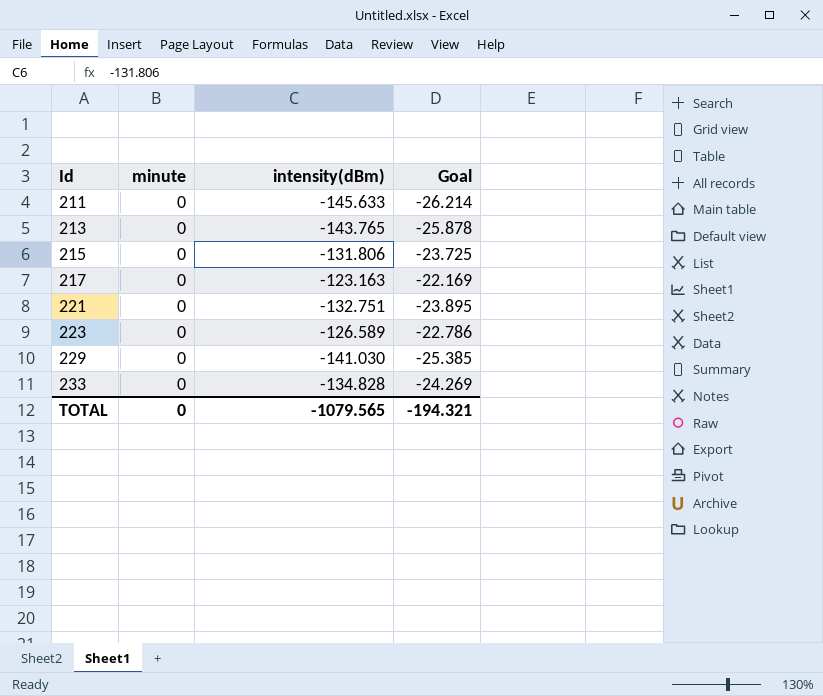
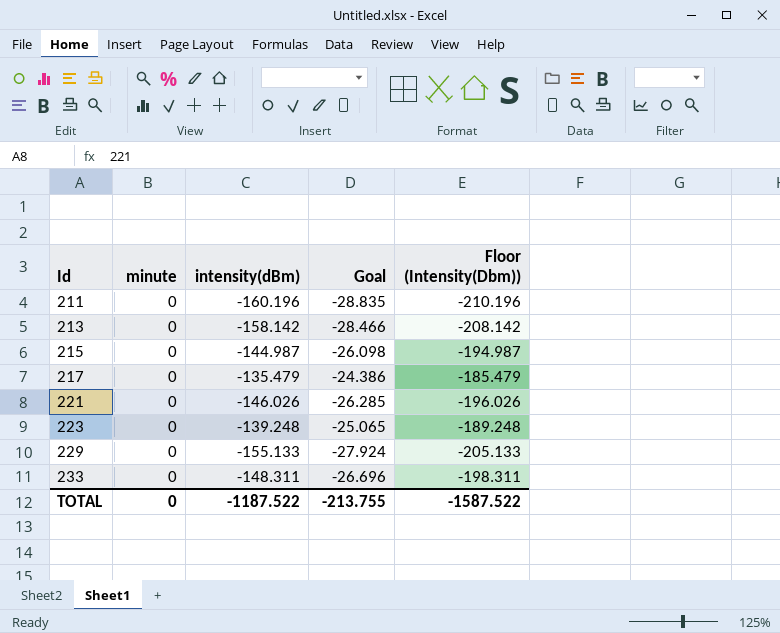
column Floor (Intensity(Dbm)) | formula: none -> [intensity(dBm)] - 50
211 | intensity(dBm): -145.633 -> -160.196
211 | Goal: -26.214 -> -28.835
213 | intensity(dBm): -143.765 -> -158.142
213 | Goal: -25.878 -> -28.466
215 | intensity(dBm): -131.806 -> -144.987
215 | Goal: -23.725 -> -26.098
217 | intensity(dBm): -123.163 -> -135.479
217 | Goal: -22.169 -> -24.386
221 | intensity(dBm): -132.751 -> -146.026
221 | Goal: -23.895 -> -26.285
223 | intensity(dBm): -126.589 -> -139.248
223 | Goal: -22.786 -> -25.065
229 | intensity(dBm): -141.030 -> -155.133
229 | Goal: -25.385 -> -27.924
233 | intensity(dBm): -134.828 -> -148.311
233 | Goal: -24.269 -> -26.696
TOTAL | intensity(dBm): -1079.565 -> -1187.522
TOTAL | Goal: -194.321 -> -213.755

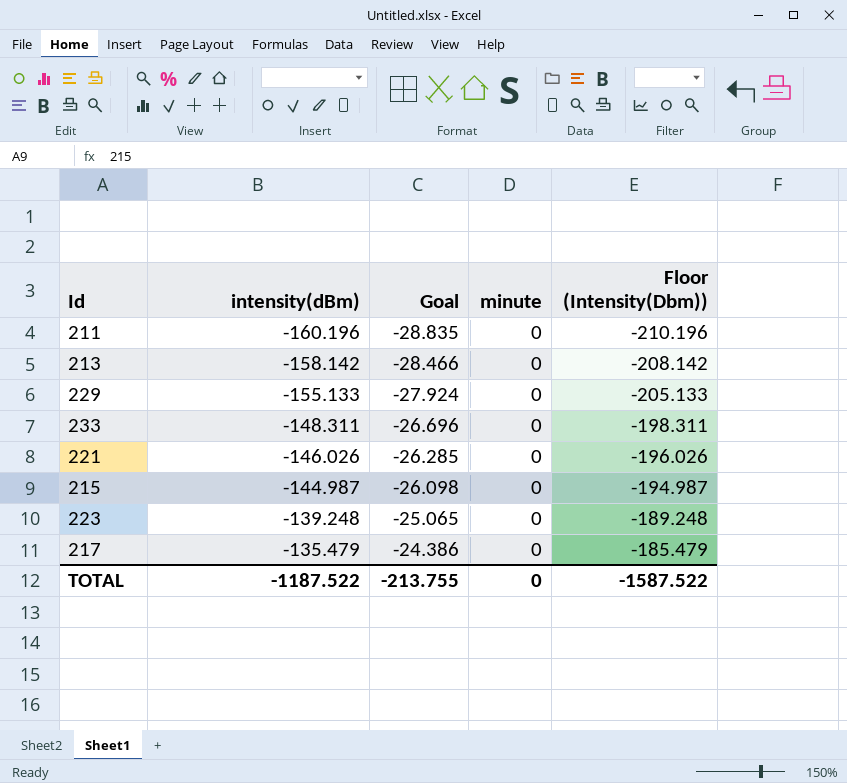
row order: Id ascending -> intensity(dBm) ascending
column minute | position: 2 -> 4

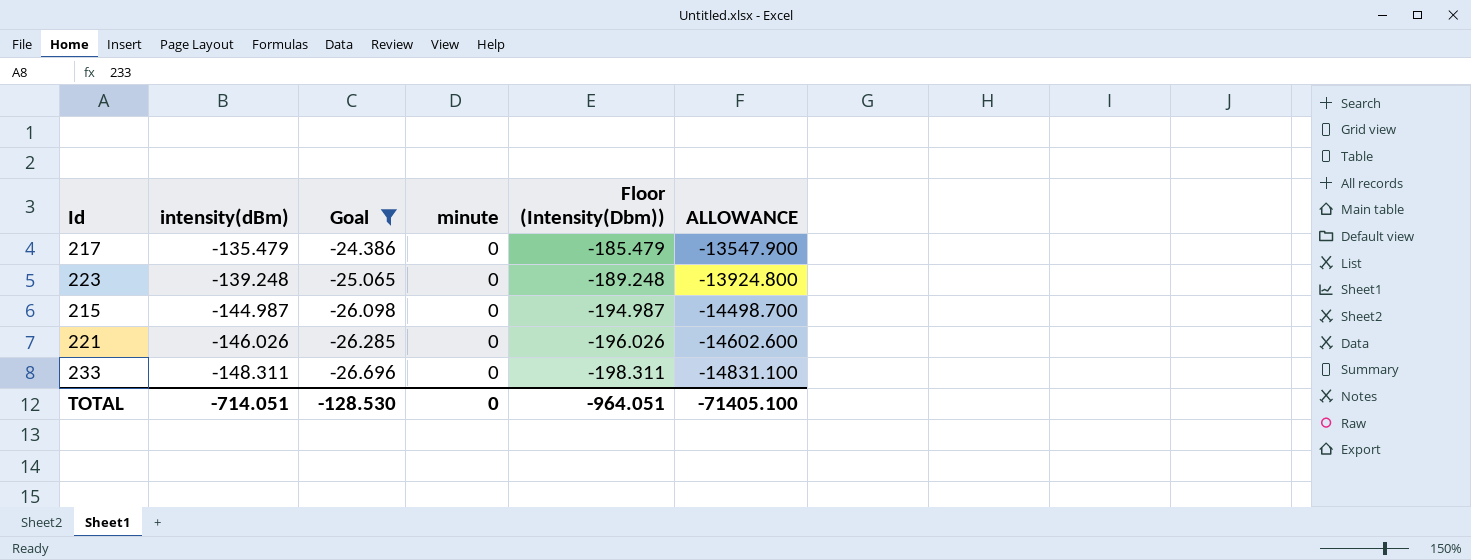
filter: none -> Goal >= -26.696
row order: intensity(dBm) ascending -> intensity(dBm) descending
column ALLOWANCE | formula: none -> [intensity(dBm)] * 100
TOTAL | intensity(dBm): -1187.522 -> -714.051
TOTAL | Goal: -213.755 -> -128.530
TOTAL | Floor (Intensity(Dbm)): -1587.522 -> -964.051

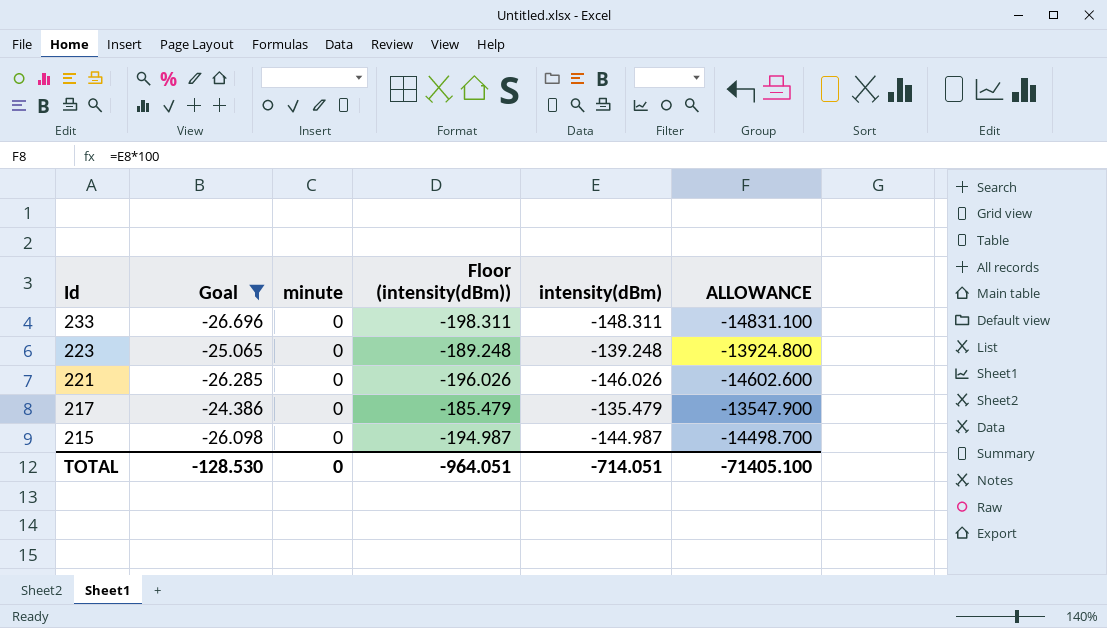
row order: intensity(dBm) descending -> Id descending
column name: Floor (Intensity(Dbm)) -> Floor (intensity(dBm))
column intensity(dBm) | position: 2 -> 5

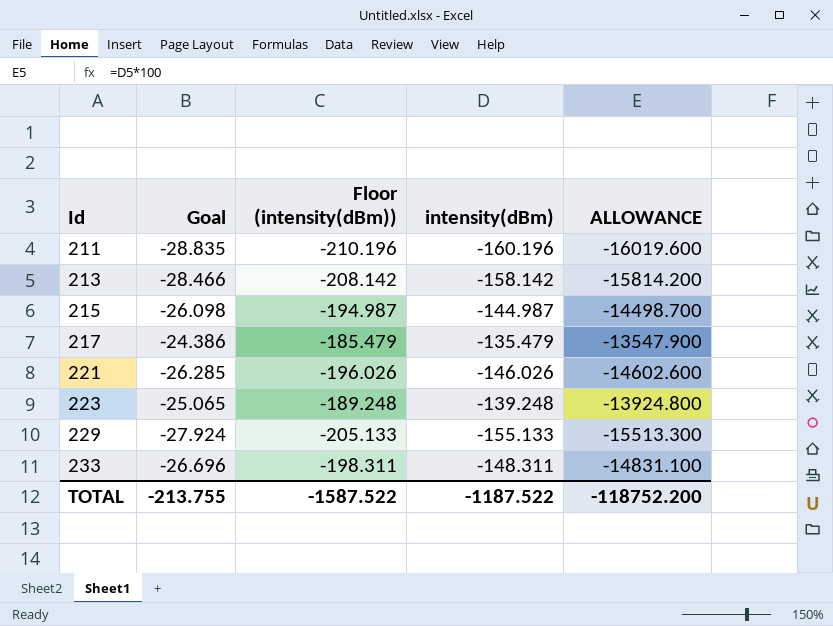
filter: Goal >= -26.696 -> none
row order: Id descending -> Id ascending
column minute | position: 3 -> none
TOTAL | Goal: -128.530 -> -213.755
TOTAL | Floor (intensity(dBm)): -964.051 -> -1587.522
TOTAL | intensity(dBm): -714.051 -> -1187.522
TOTAL | ALLOWANCE: -71405.100 -> -118752.200

